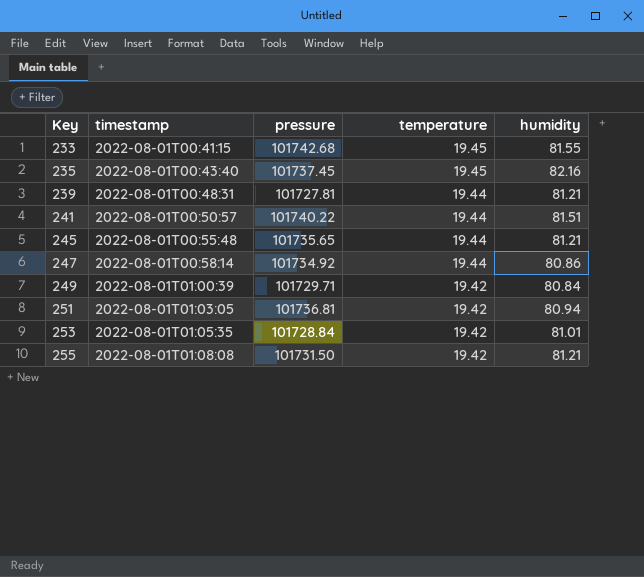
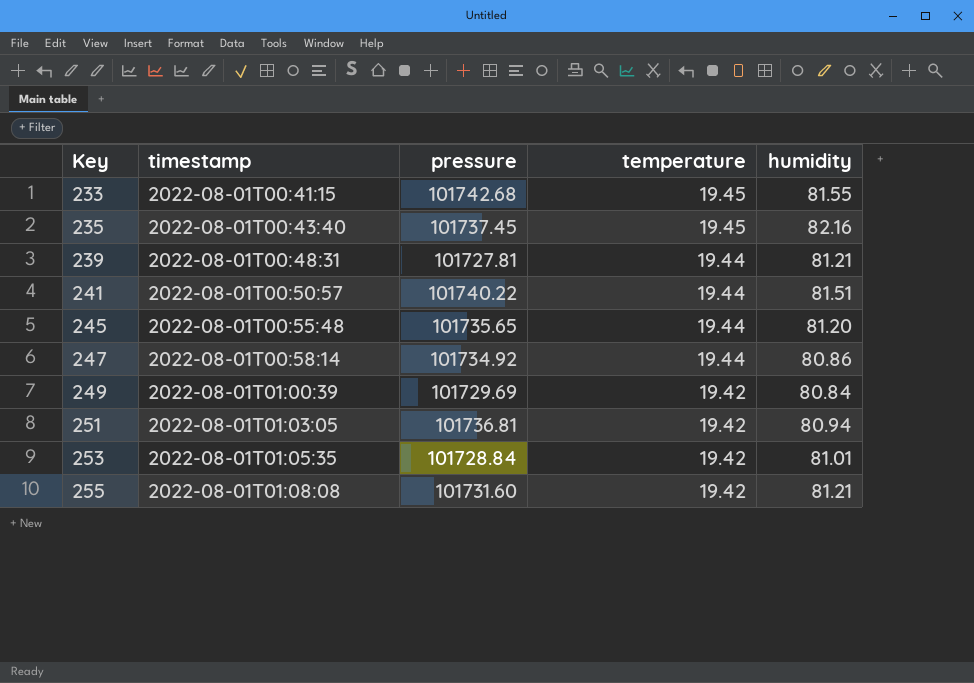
245 | humidity: 81.21 -> 81.20
249 | pressure: 101729.71 -> 101729.69
255 | pressure: 101731.50 -> 101731.60

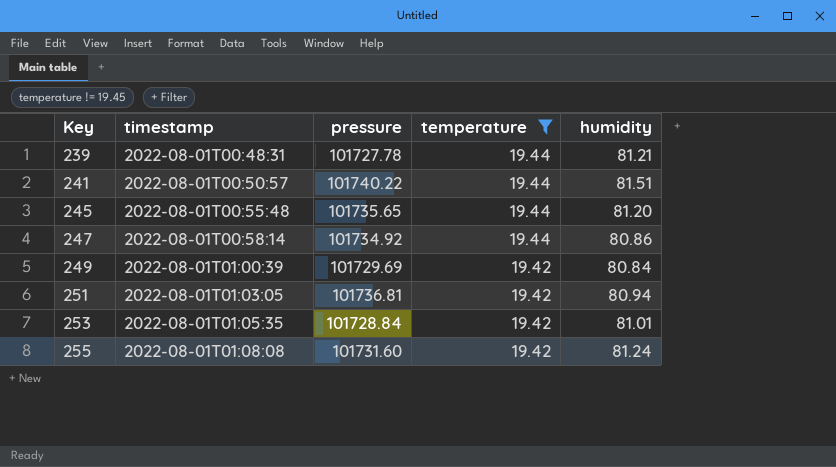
filter: none -> temperature != 19.45
239 | pressure: 101727.81 -> 101727.78
255 | humidity: 81.21 -> 81.24

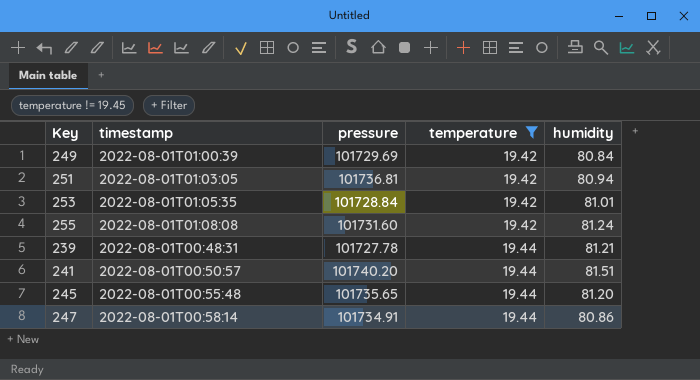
row order: Key ascending -> temperature ascending
241 | pressure: 101740.22 -> 101740.20
247 | pressure: 101734.92 -> 101734.91

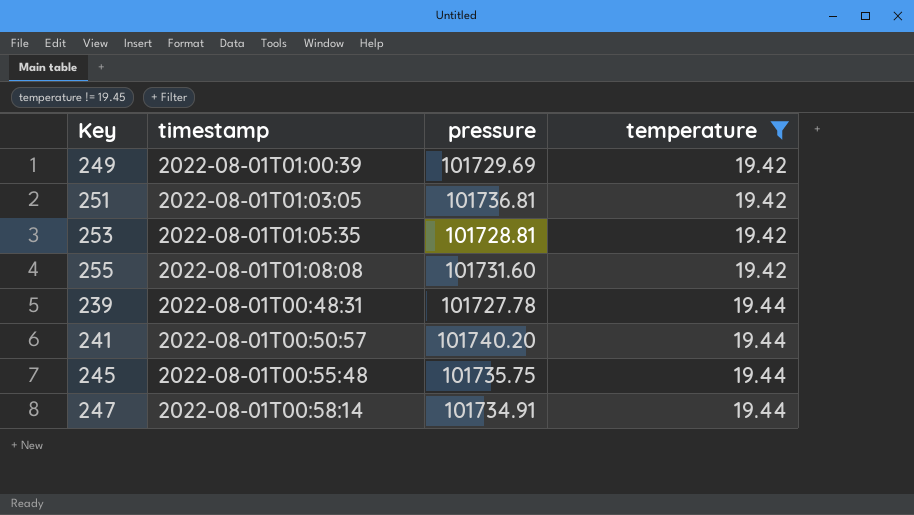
column humidity | position: 5 -> none
253 | pressure: 101728.84 -> 101728.81
245 | pressure: 101735.65 -> 101735.75

